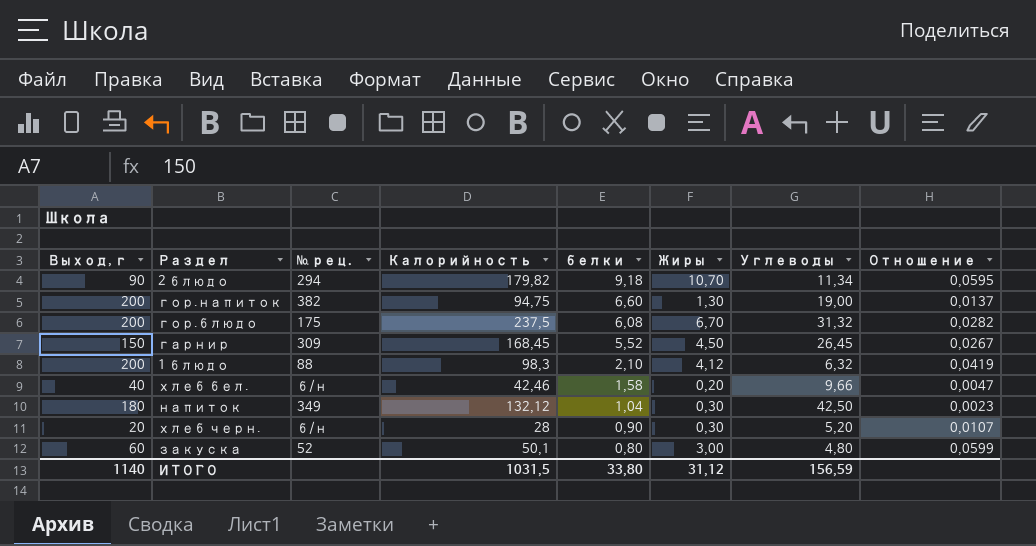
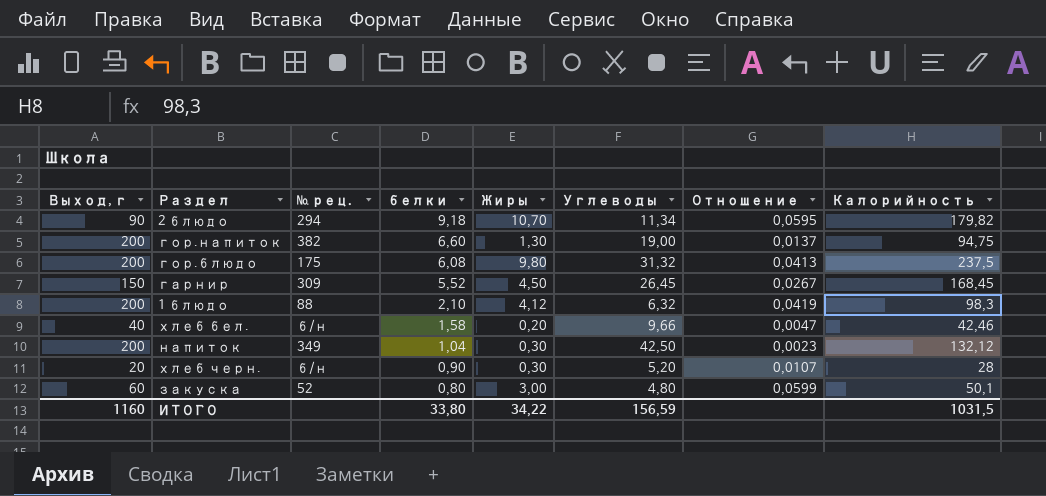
column Калорийность | position: 4 -> 8
гор.блюдо | Жиры: 6,70 -> 9,80
гор.блюдо | Отношение: 0,0282 -> 0,0413
напиток | Выход, г: 180 -> 200
ИТОГО | Выход, г: 1140 -> 1160
ИТОГО | Жиры: 31,12 -> 34,22

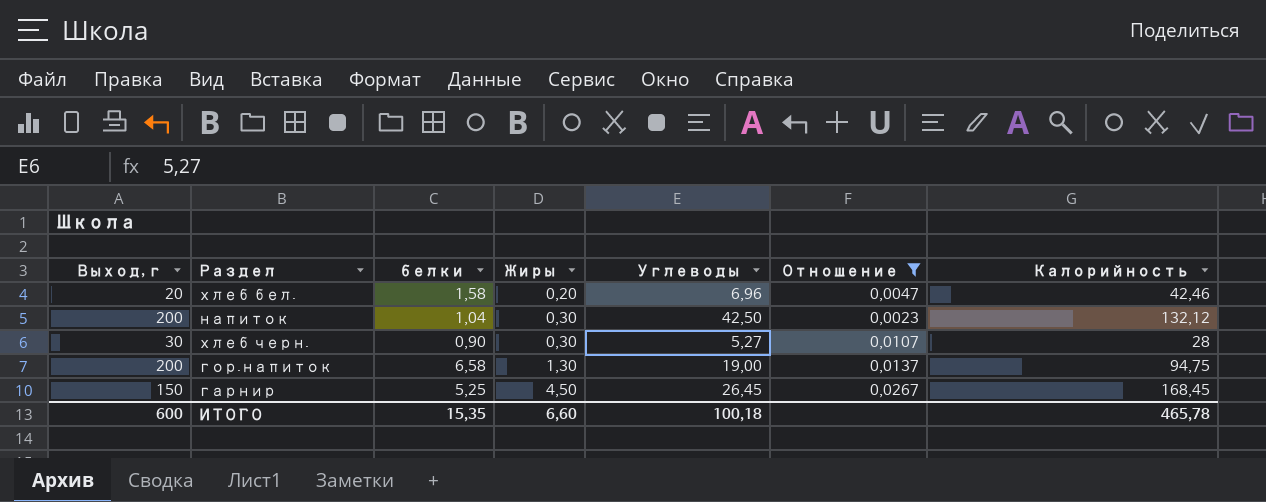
filter: none -> Отношение <= 0,0267
row order: белки descending -> Жиры ascending
column № рец. | position: 3 -> none
хлеб бел. | Выход, г: 40 -> 20
хлеб бел. | Углеводы: 9,66 -> 6,96
хлеб черн. | Выход, г: 20 -> 30
хлеб черн. | Углеводы: 5,20 -> 5,27
гор.напиток | белки: 6,60 -> 6,58
гарнир | белки: 5,52 -> 5,25
ИТОГО | Выход, г: 1160 -> 600
ИТОГО | белки: 33,80 -> 15,35
ИТОГО | Жиры: 34,22 -> 6,60
ИТОГО | Углеводы: 156,59 -> 100,18
ИТОГО | Калорийность: 1031,5 -> 465,78

